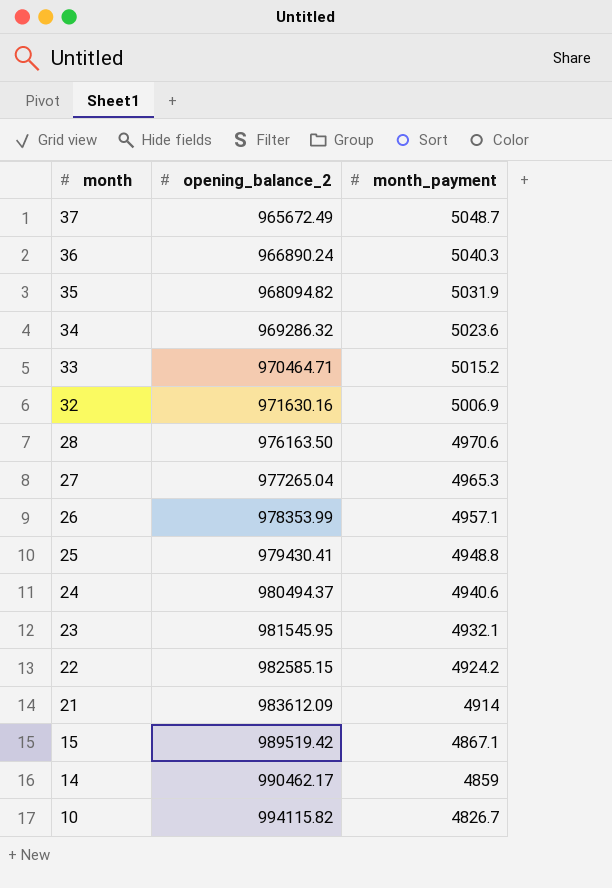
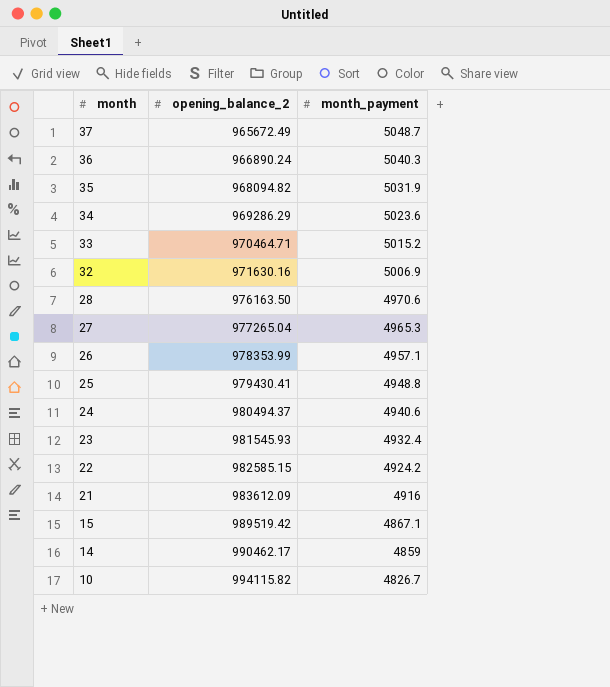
34 | opening_balance_2: 969286.32 -> 969286.29
23 | opening_balance_2: 981545.95 -> 981545.93
23 | month_payment: 4932.1 -> 4932.4
21 | month_payment: 4914 -> 4916

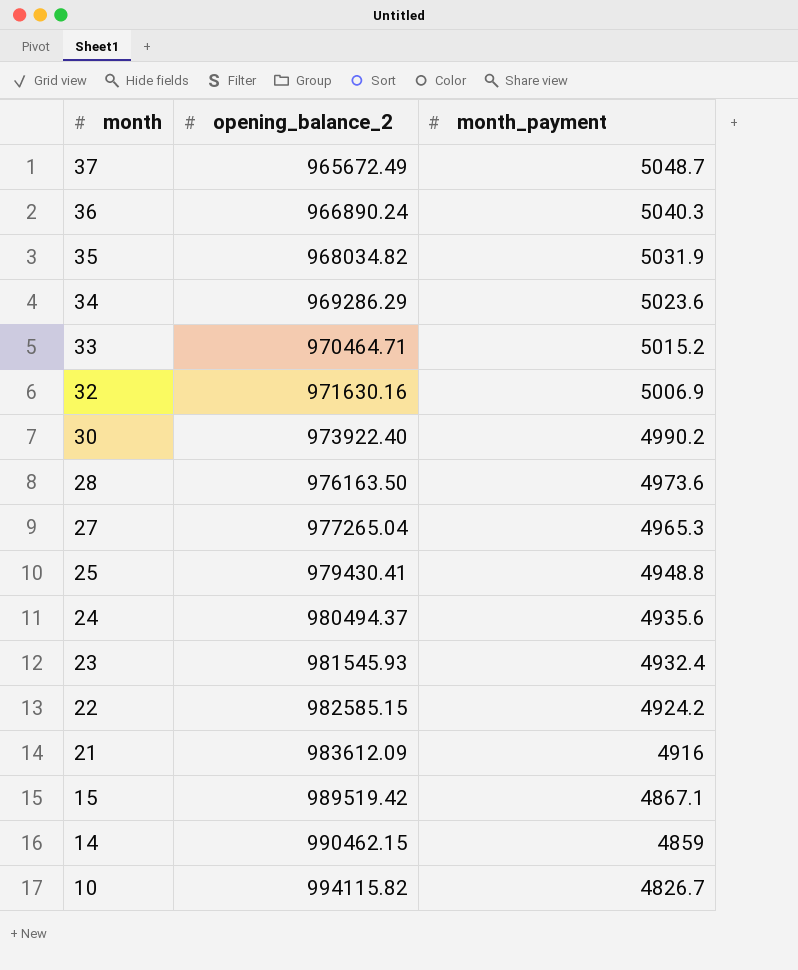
row 26: 978353.99 | 4957.1 -> none
35 | opening_balance_2: 968094.82 -> 968034.82
row 30: none -> 973922.40 | 4990.2
28 | month_payment: 4970.6 -> 4973.6
24 | month_payment: 4940.6 -> 4935.6
14 | opening_balance_2: 990462.17 -> 990462.15

